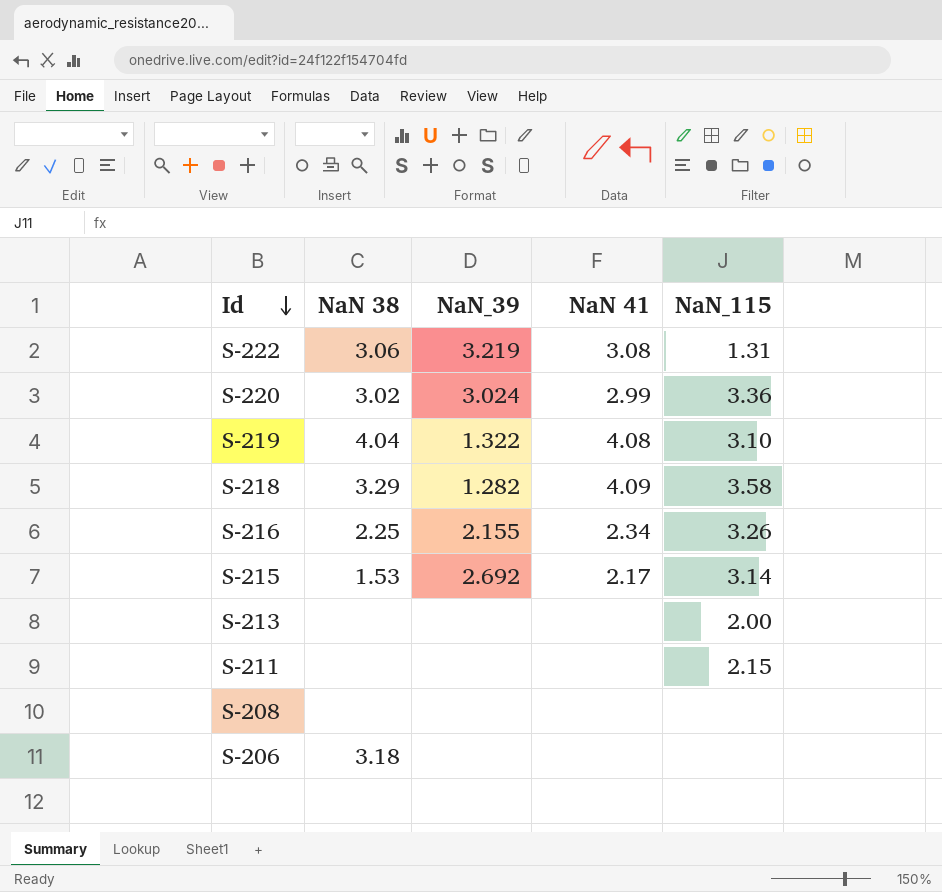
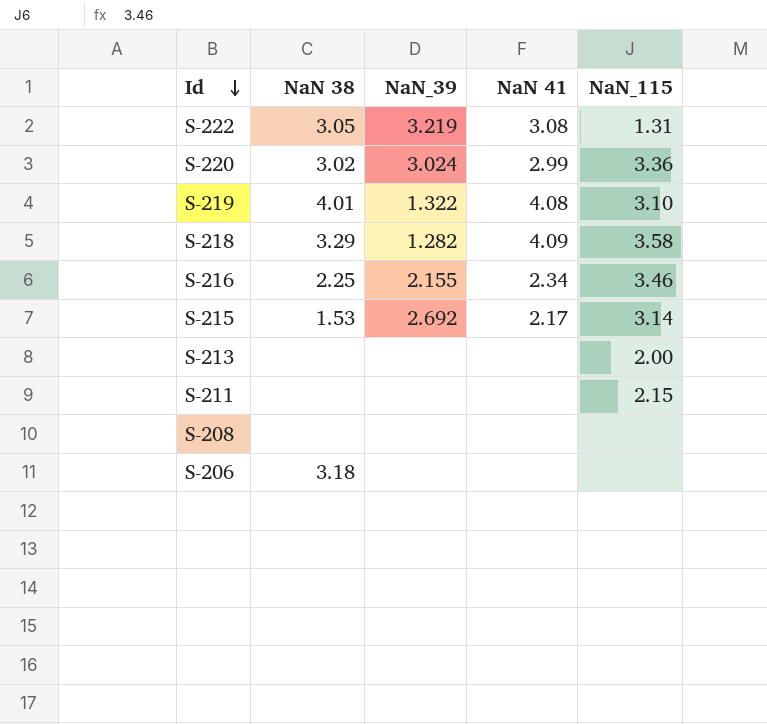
S-222 | NaN 38: 3.06 -> 3.05
S-219 | NaN 38: 4.04 -> 4.01
S-216 | NaN_115: 3.26 -> 3.46

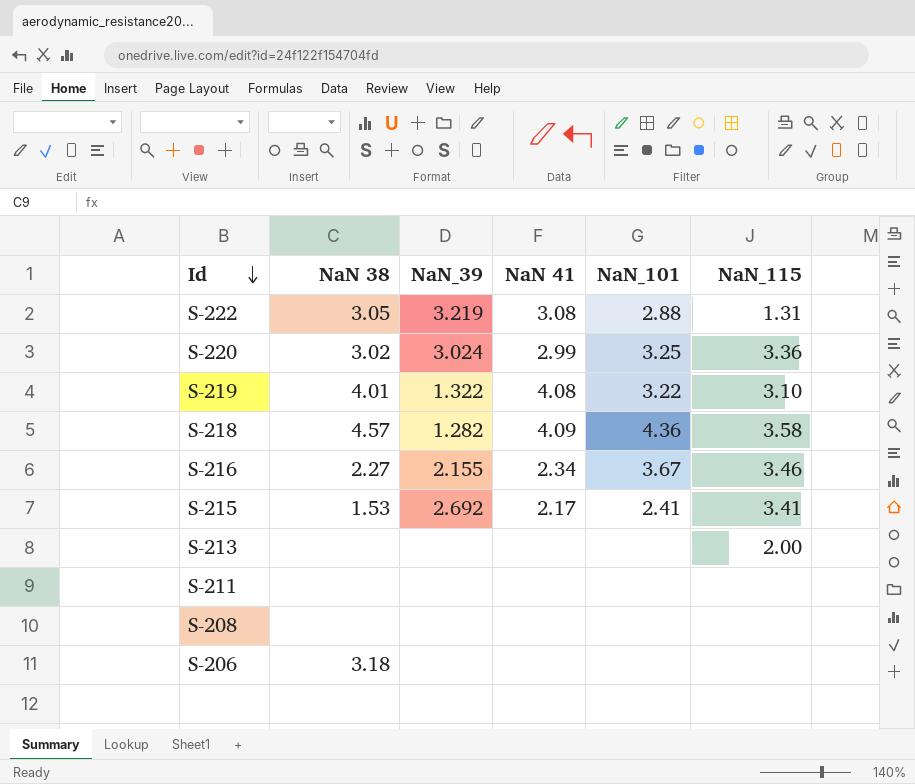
column NaN_101 | position: none -> 5
S-218 | NaN 38: 3.29 -> 4.57
S-216 | NaN 38: 2.25 -> 2.27
S-215 | NaN_115: 3.14 -> 3.41
S-211 | NaN_115: 2.15 -> none

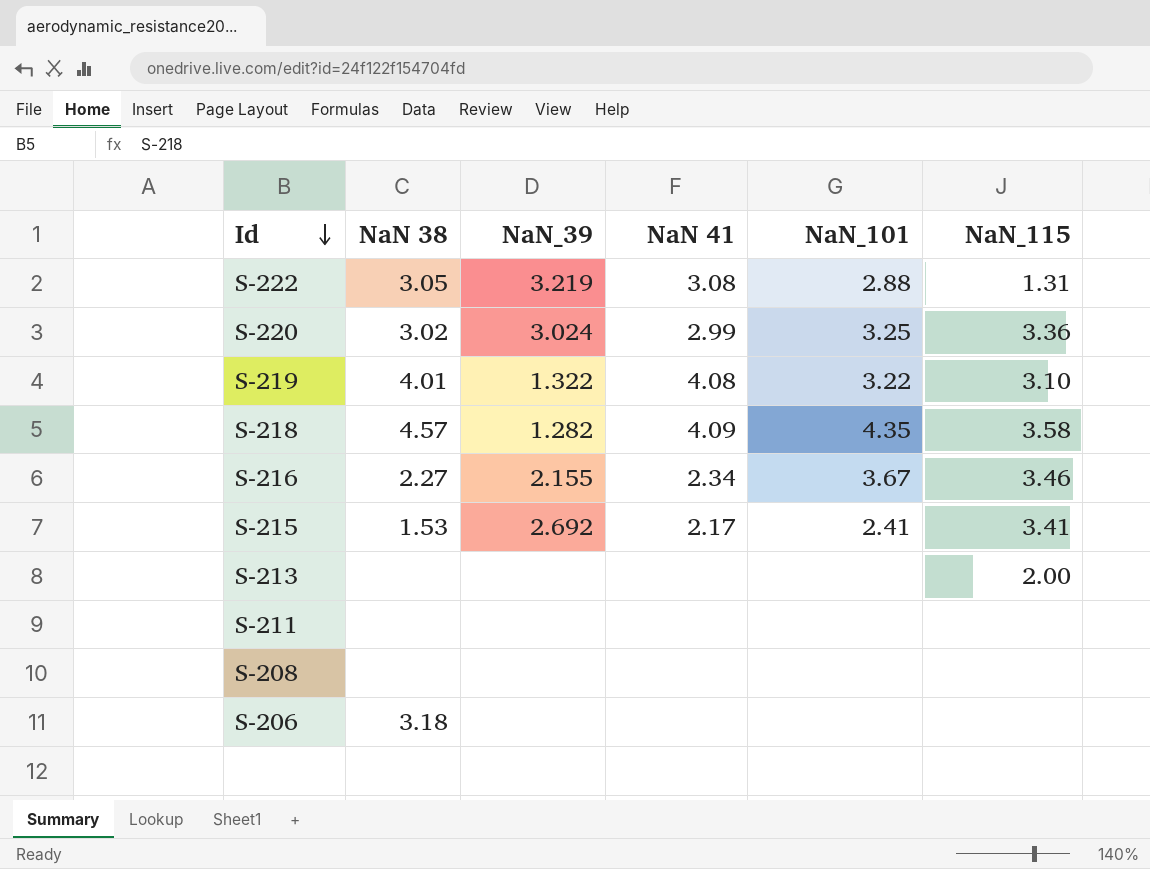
S-218 | NaN_101: 4.36 -> 4.35

